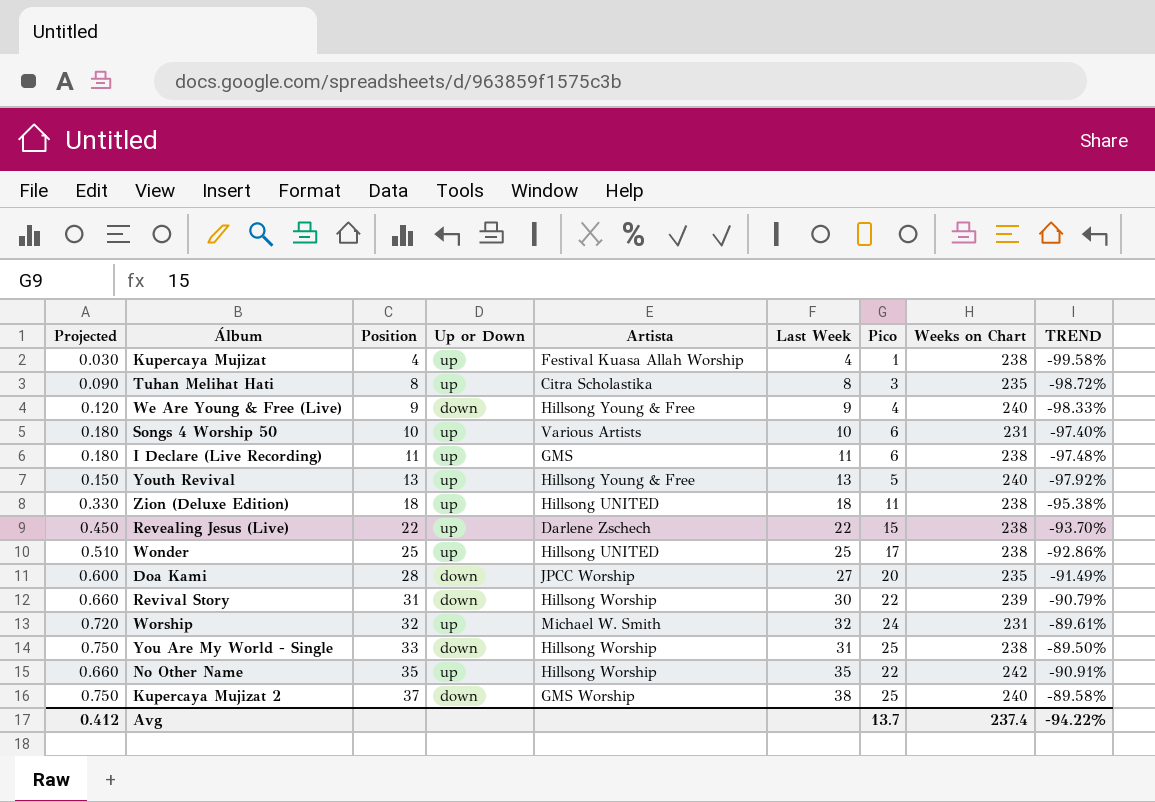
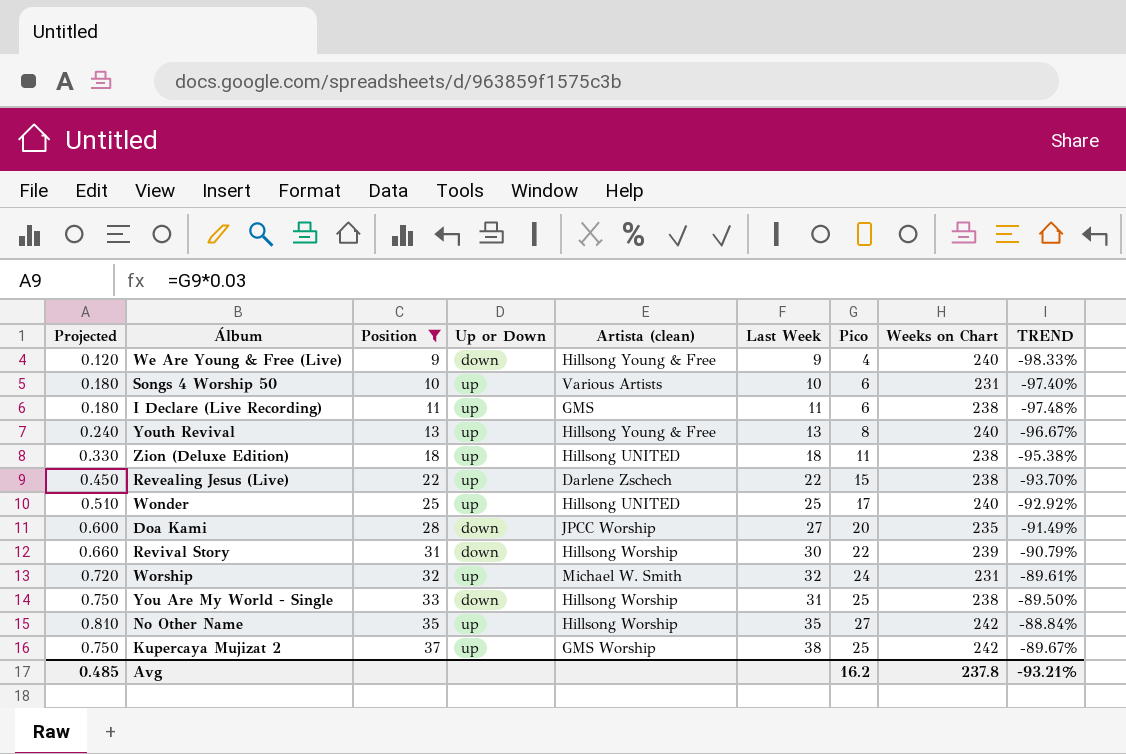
filter: none -> Position >= 9
column name: Artista -> Artista (clean)
Youth Revival | Projected: 0.150 -> 0.240
Youth Revival | Pico: 5 -> 8
Youth Revival | TREND: -97.92% -> -96.67%
Wonder | Weeks on Chart: 238 -> 240
Wonder | TREND: -92.86% -> -92.92%
No Other Name | Projected: 0.660 -> 0.810
No Other Name | Pico: 22 -> 27
No Other Name | TREND: -90.91% -> -88.84%
Kupercaya Mujizat 2 | Up or Down: down -> up
Kupercaya Mujizat 2 | Weeks on Chart: 240 -> 242
Kupercaya Mujizat 2 | TREND: -89.58% -> -89.67%
Avg | Projected: 0.412 -> 0.485
Avg | Pico: 13.7 -> 16.2
Avg | Weeks on Chart: 237.4 -> 237.8
Avg | TREND: -94.22% -> -93.21%

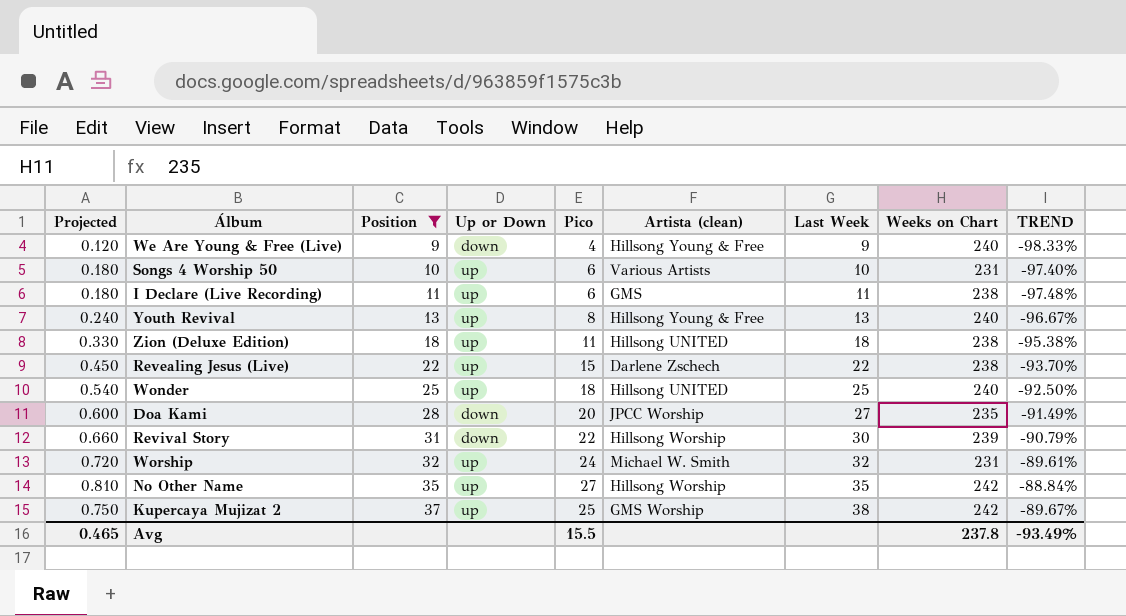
column Pico | position: 7 -> 5
row You Are My World - Single: 0.750 | 33 | down | Hillsong Worship | 31 | 25 | 238 | -89.50% -> none
Wonder | Projected: 0.510 -> 0.540
Wonder | Pico: 17 -> 18
Wonder | TREND: -92.92% -> -92.50%
Avg | Projected: 0.485 -> 0.465
Avg | Pico: 16.2 -> 15.5
Avg | TREND: -93.21% -> -93.49%

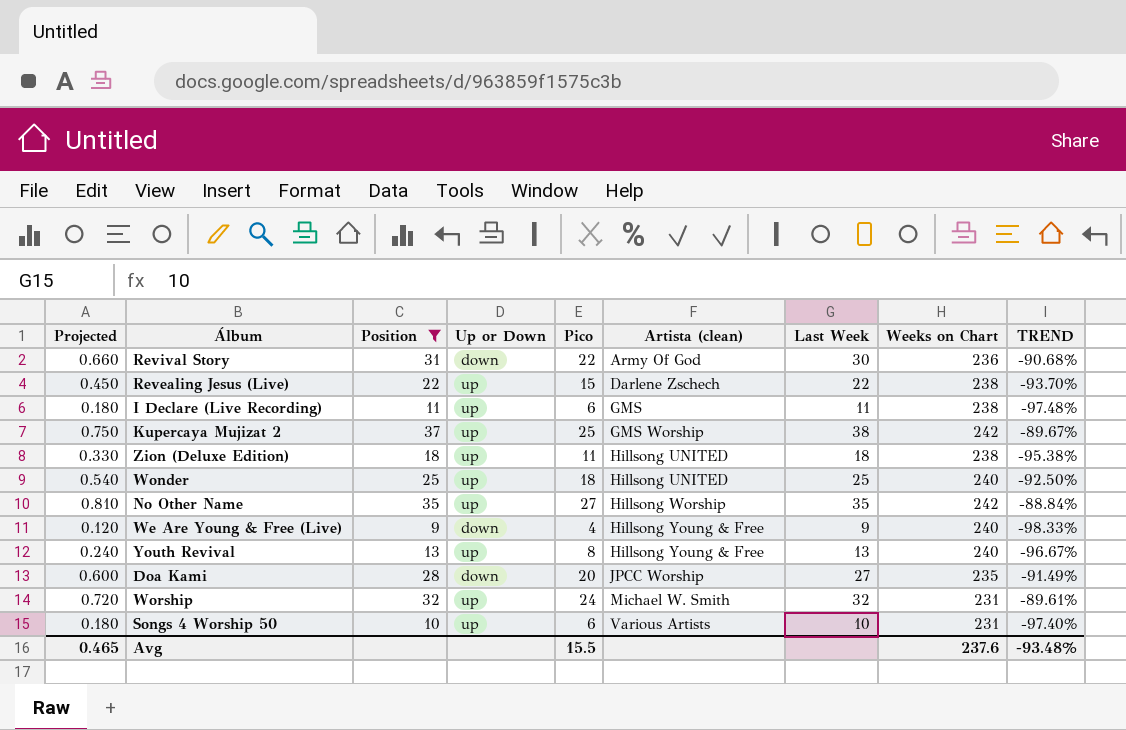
row order: Position ascending -> Artista (clean) ascending
Revival Story | Artista (clean): Hillsong Worship -> Army Of God
Revival Story | Weeks on Chart: 239 -> 236
Revival Story | TREND: -90.79% -> -90.68%
Avg | Weeks on Chart: 237.8 -> 237.6
Avg | TREND: -93.49% -> -93.48%

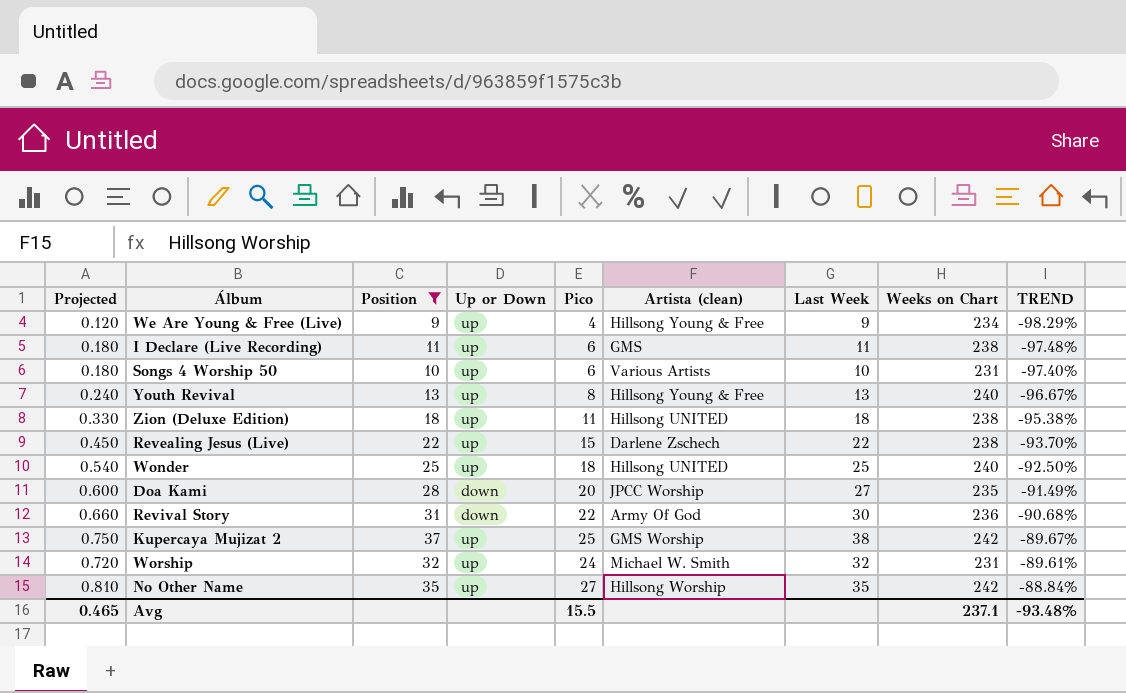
row order: Artista (clean) ascending -> TREND ascending
We Are Young & Free (Live) | Up or Down: down -> up
We Are Young & Free (Live) | Weeks on Chart: 240 -> 234
We Are Young & Free (Live) | TREND: -98.33% -> -98.29%
Avg | Weeks on Chart: 237.6 -> 237.1

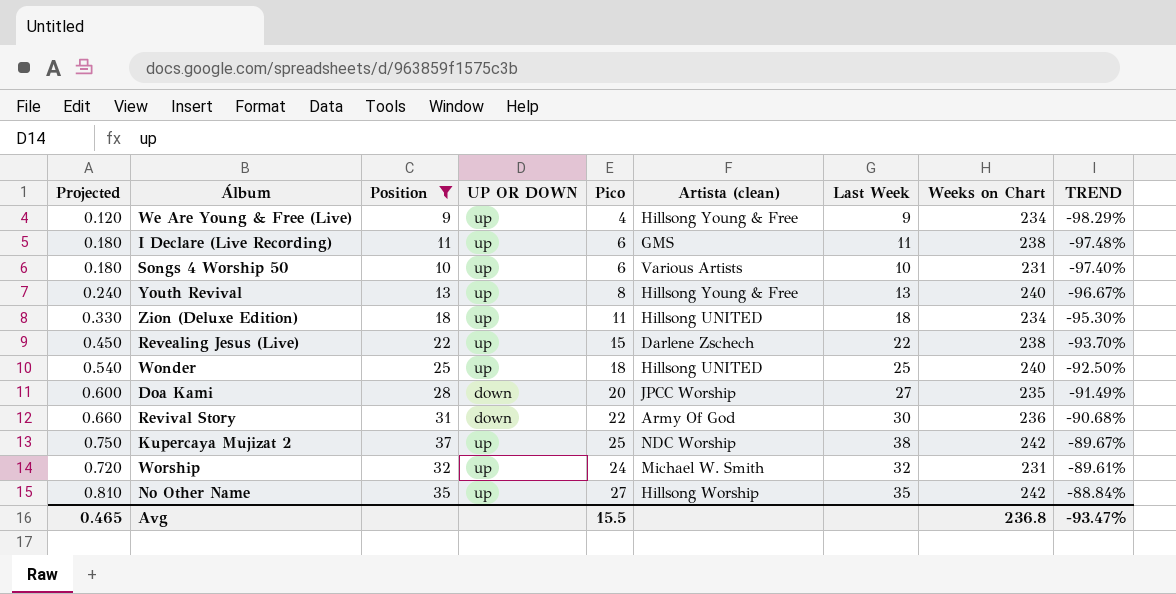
column name: Up or Down -> UP OR DOWN
Zion (Deluxe Edition) | Weeks on Chart: 238 -> 234
Zion (Deluxe Edition) | TREND: -95.38% -> -95.30%
Kupercaya Mujizat 2 | Artista (clean): GMS Worship -> NDC Worship
Avg | Weeks on Chart: 237.1 -> 236.8
Avg | TREND: -93.48% -> -93.47%

